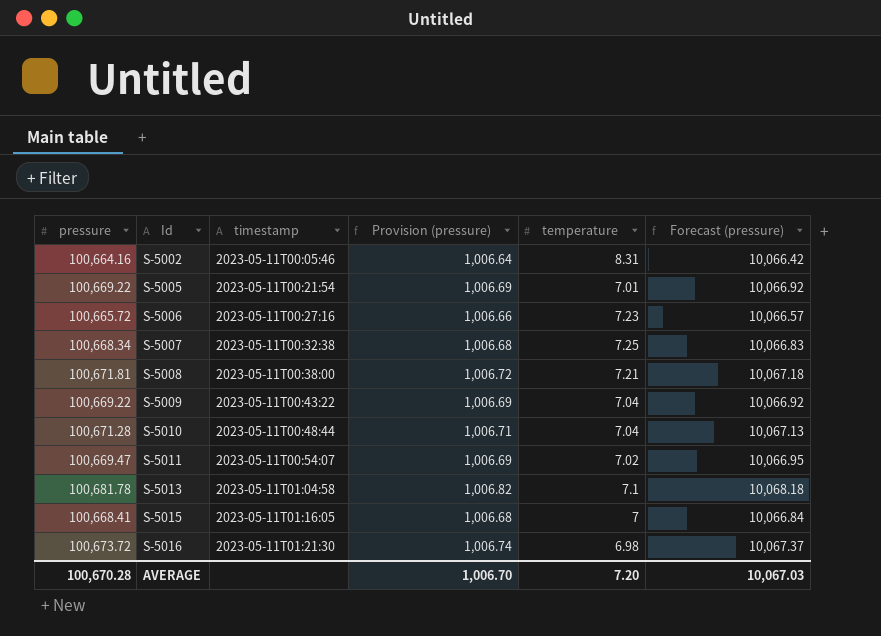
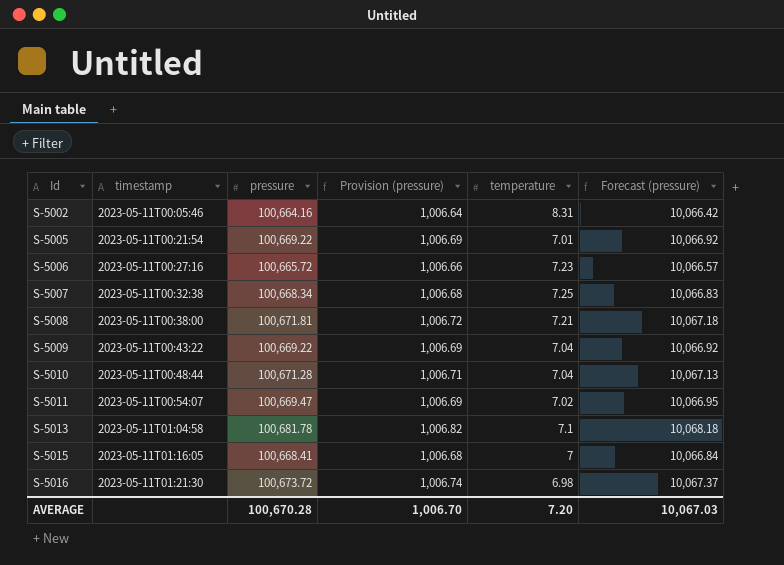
column pressure | position: 1 -> 3

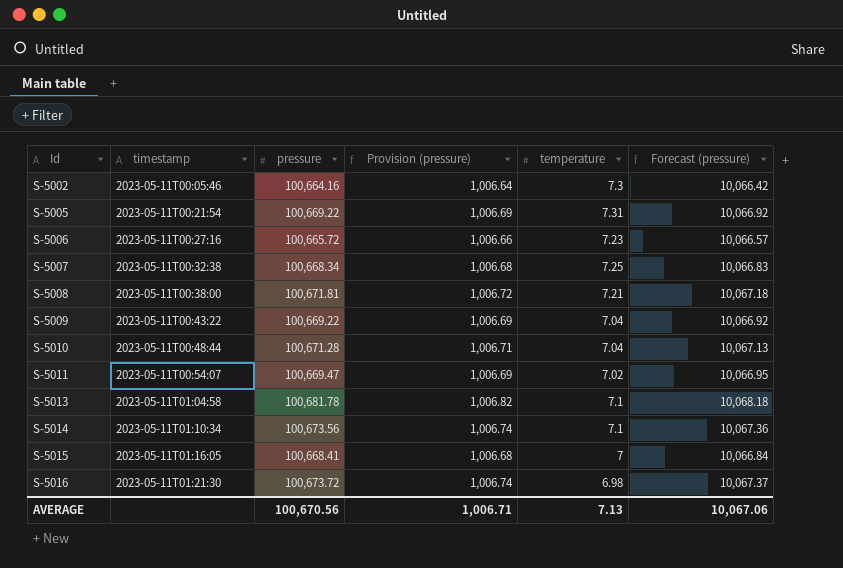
S-5002 | temperature: 8.31 -> 7.3
S-5005 | temperature: 7.01 -> 7.31
row S-5014: none -> 2023-05-11T01:10:34 | 100,673.56 | 1,006.74 | 7.1 | 10,067.36
AVERAGE | pressure: 100,670.28 -> 100,670.56
AVERAGE | Provision (pressure): 1,006.70 -> 1,006.71
AVERAGE | temperature: 7.20 -> 7.13
AVERAGE | Forecast (pressure): 10,067.03 -> 10,067.06

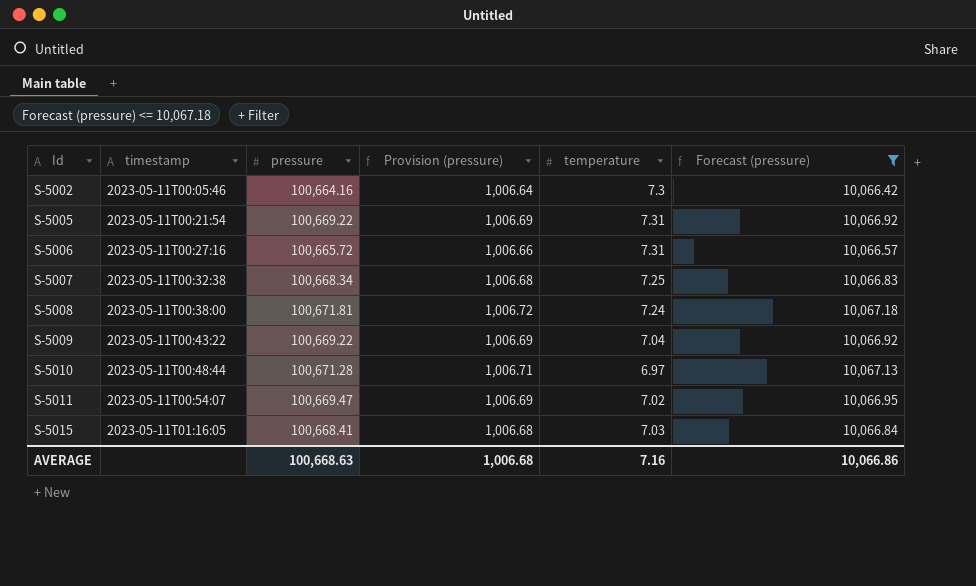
filter: none -> Forecast (pressure) <= 10,067.18
S-5006 | temperature: 7.23 -> 7.31
S-5008 | temperature: 7.21 -> 7.24
S-5010 | temperature: 7.04 -> 6.97
S-5015 | temperature: 7 -> 7.03
AVERAGE | pressure: 100,670.56 -> 100,668.63
AVERAGE | Provision (pressure): 1,006.71 -> 1,006.68
AVERAGE | temperature: 7.13 -> 7.16
AVERAGE | Forecast (pressure): 10,067.06 -> 10,066.86

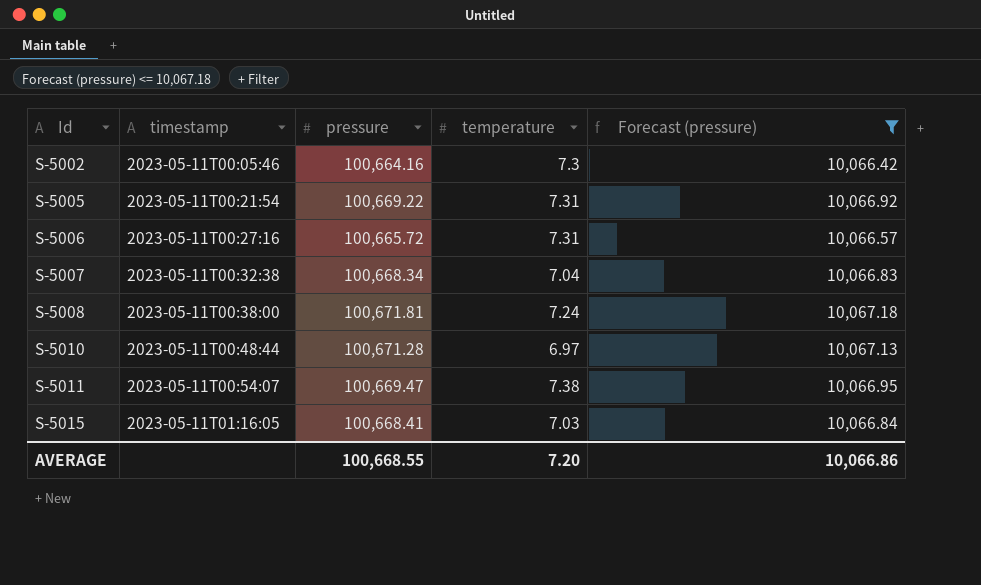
column Provision (pressure) | formula: [pressure] * 0.01 -> none
row S-5009: 2023-05-11T00:43:22 | 100,669.22 | 1,006.69 | 7.04 | 10,066.92 -> none
S-5007 | temperature: 7.25 -> 7.04
S-5011 | temperature: 7.02 -> 7.38
AVERAGE | pressure: 100,668.63 -> 100,668.55
AVERAGE | temperature: 7.16 -> 7.20

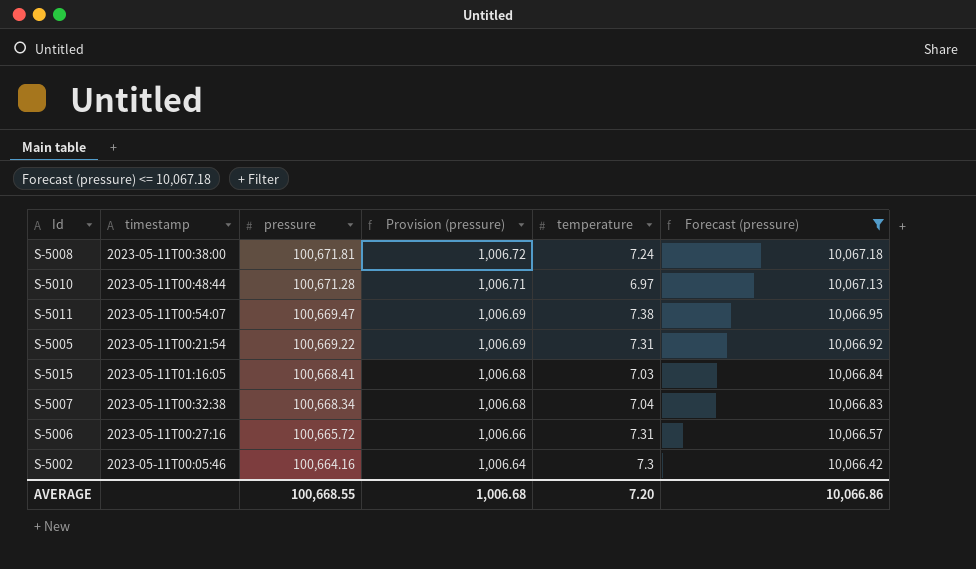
row order: Id ascending -> pressure descending
column Provision (pressure) | formula: none -> [pressure] * 0.01

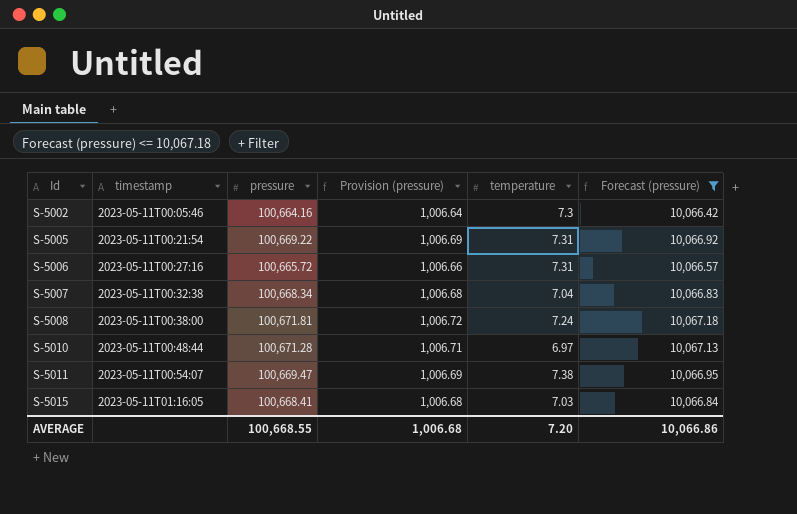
row order: pressure descending -> Id ascending

